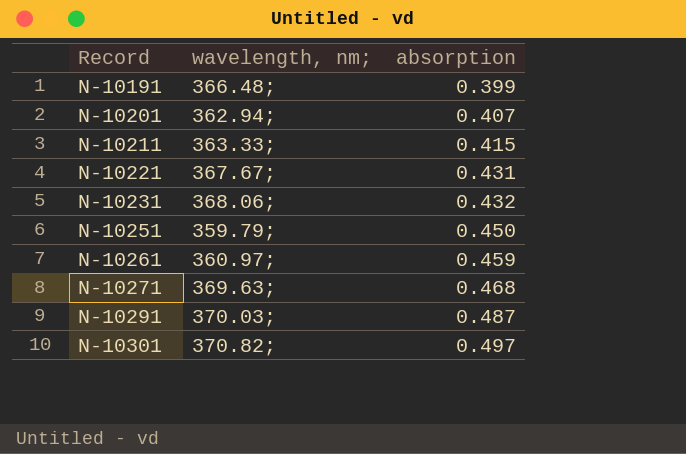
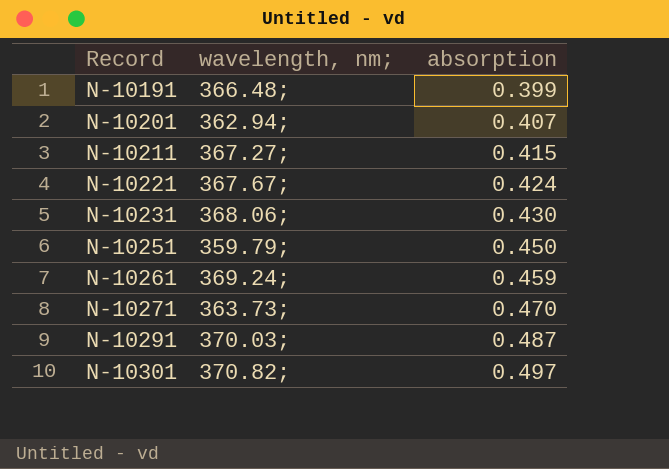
N-10211 | wavelength, nm;: 363.33; -> 367.27;
N-10221 | absorption: 0.431 -> 0.424
N-10231 | absorption: 0.432 -> 0.430
N-10261 | wavelength, nm;: 360.97; -> 369.24;
N-10271 | wavelength, nm;: 369.63; -> 363.73;
N-10271 | absorption: 0.468 -> 0.470

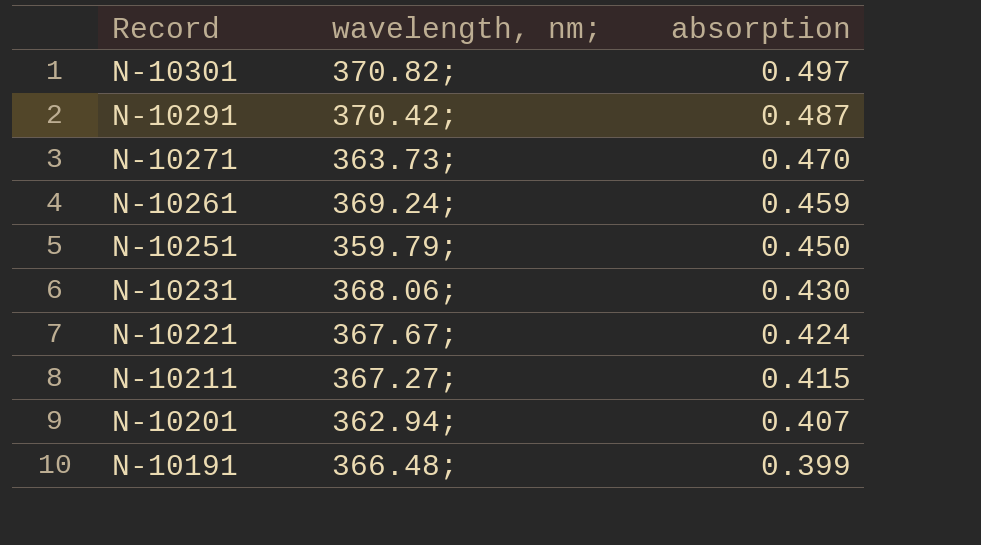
row order: Record ascending -> Record descending
N-10291 | wavelength, nm;: 370.03; -> 370.42;

